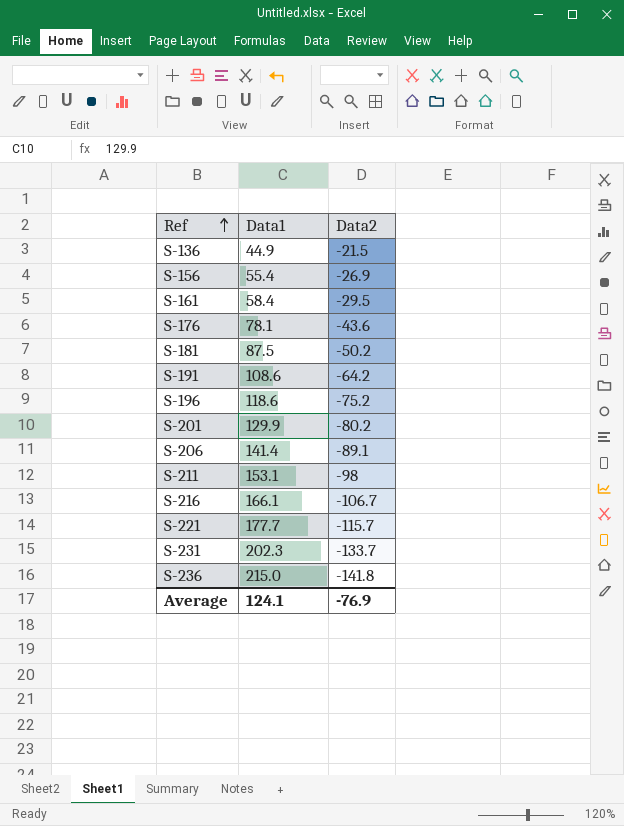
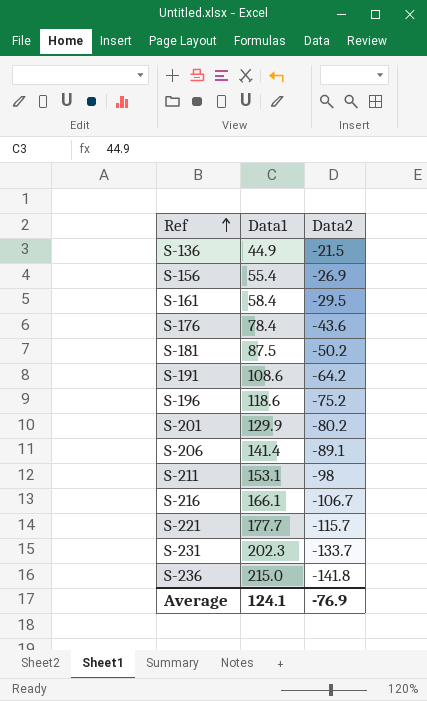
S-176 | Data1: 78.1 -> 78.4

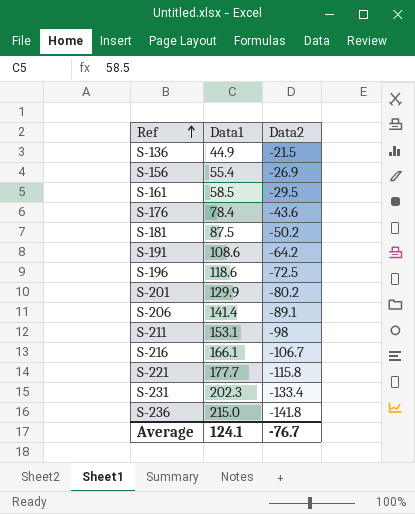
S-161 | Data1: 58.4 -> 58.5
S-196 | Data2: -75.2 -> -72.5
S-221 | Data2: -115.7 -> -115.8
S-231 | Data2: -133.7 -> -133.4
Average | Data2: -76.9 -> -76.7

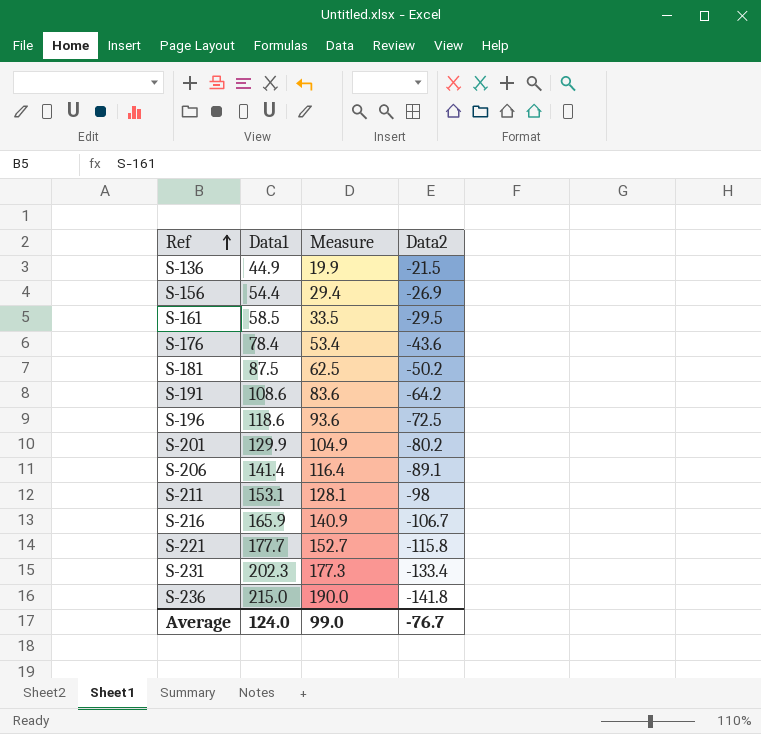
column Measure | formula: none -> [Data1] - 25
S-156 | Data1: 55.4 -> 54.4
S-216 | Data1: 166.1 -> 165.9
Average | Data1: 124.1 -> 124.0

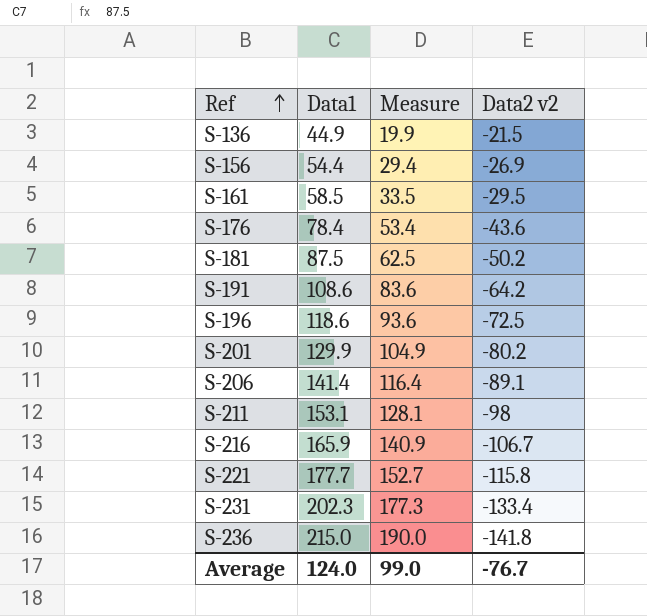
column name: Data2 -> Data2 v2

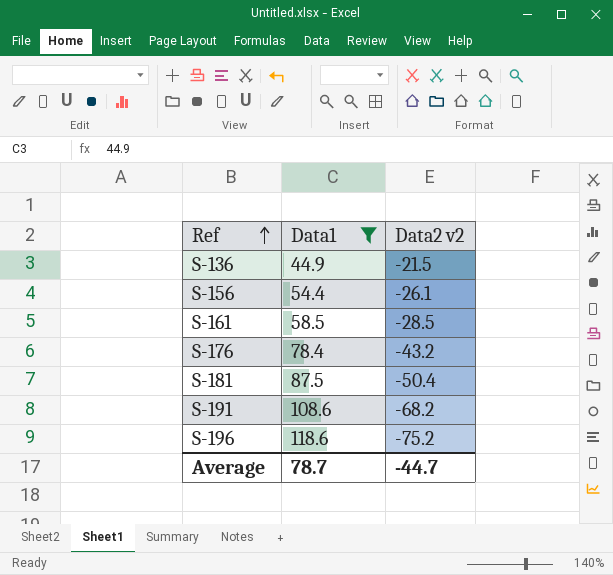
filter: none -> Data1 <= 118.6
column Measure | formula: [Data1] - 25 -> none
S-156 | Data2 v2: -26.9 -> -26.1
S-161 | Data2 v2: -29.5 -> -28.5
S-176 | Data2 v2: -43.6 -> -43.2
S-181 | Data2 v2: -50.2 -> -50.4
S-191 | Data2 v2: -64.2 -> -68.2
S-196 | Data2 v2: -72.5 -> -75.2
Average | Data1: 124.0 -> 78.7
Average | Data2 v2: -76.7 -> -44.7

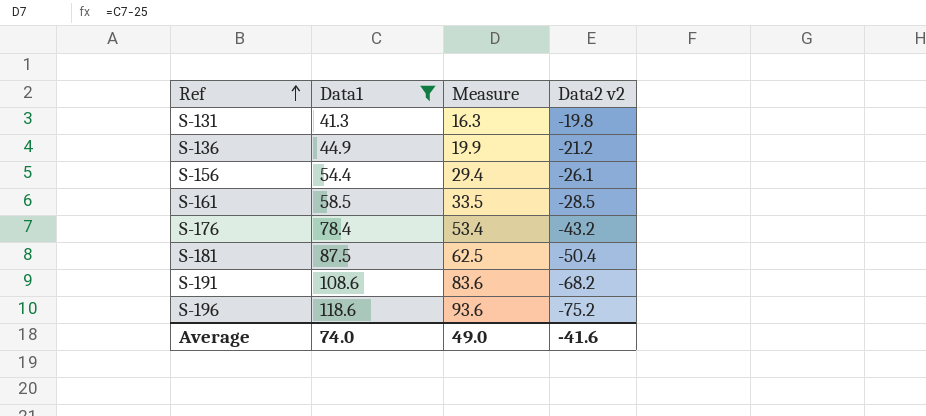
column Measure | formula: none -> [Data1] - 25
row S-131: none -> 41.3 | 16.3 | -19.8
S-136 | Data2 v2: -21.5 -> -21.2
Average | Data1: 78.7 -> 74.0
Average | Data2 v2: -44.7 -> -41.6

